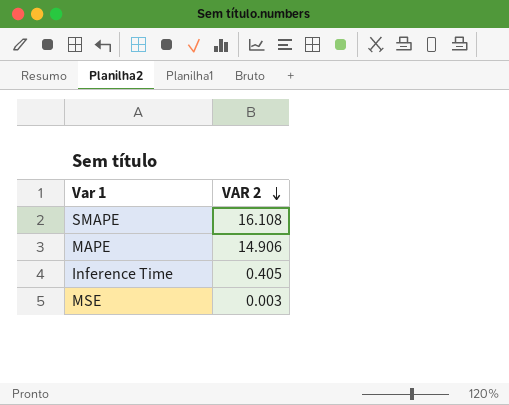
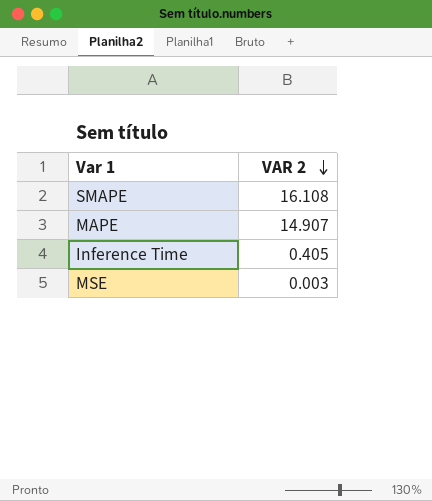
MAPE | VAR 2: 14.906 -> 14.907

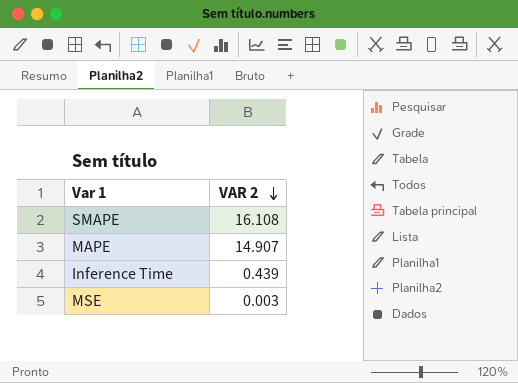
Inference Time | VAR 2: 0.405 -> 0.439

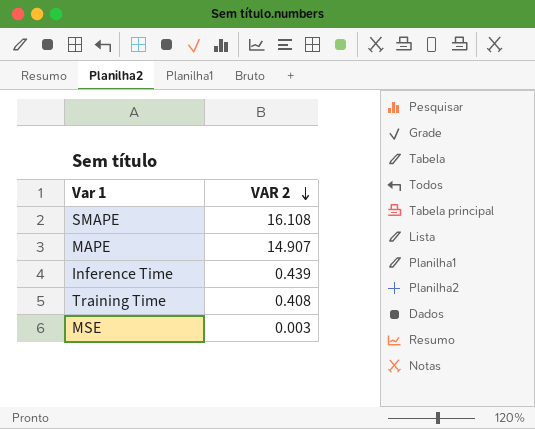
row Training Time: none -> 0.408

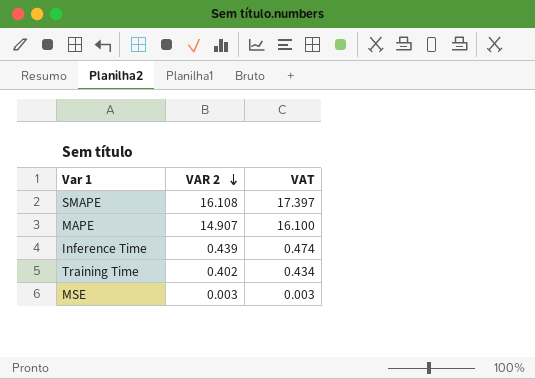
column VAT | formula: none -> [VAR 2] * 1.08
Training Time | VAR 2: 0.408 -> 0.402

